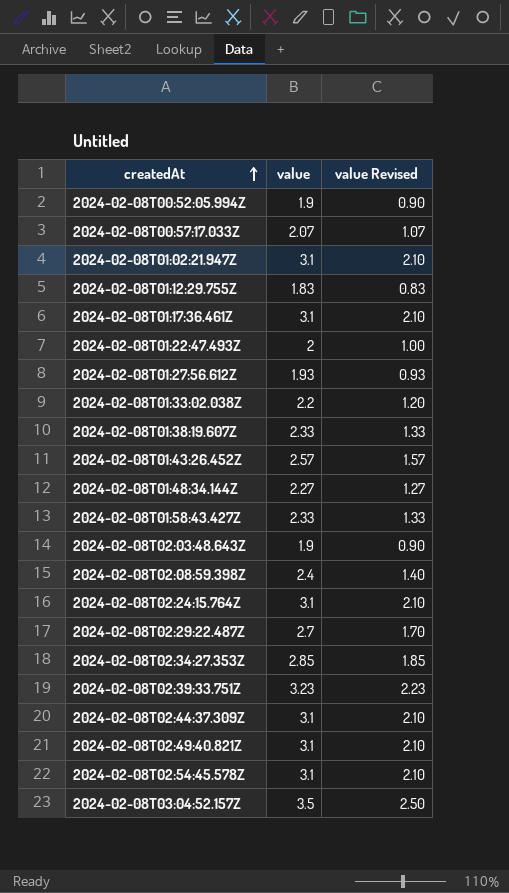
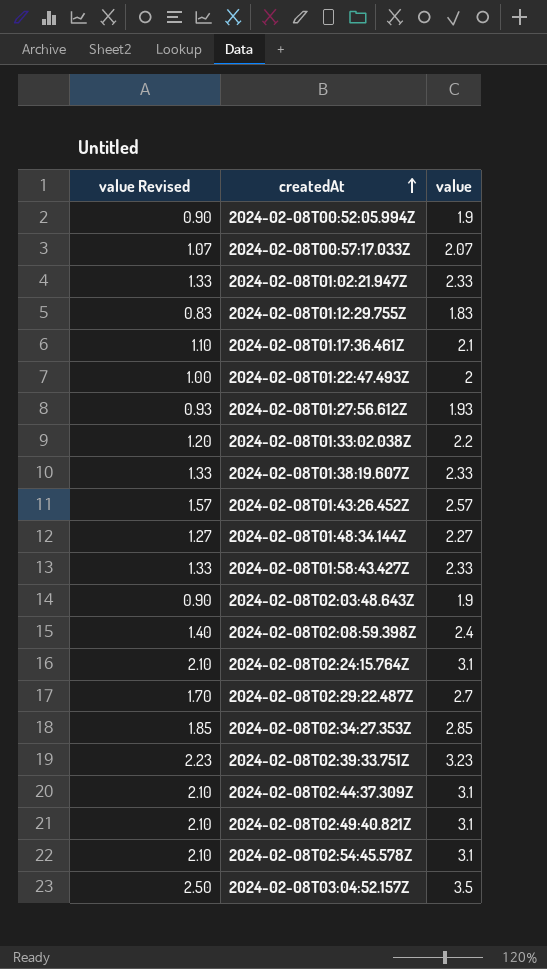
column value Revised | position: 3 -> 1
2024-02-08T01:02:21.947Z | value Revised: 2.10 -> 1.33
2024-02-08T01:02:21.947Z | value: 3.1 -> 2.33
2024-02-08T01:17:36.461Z | value Revised: 2.10 -> 1.10
2024-02-08T01:17:36.461Z | value: 3.1 -> 2.1

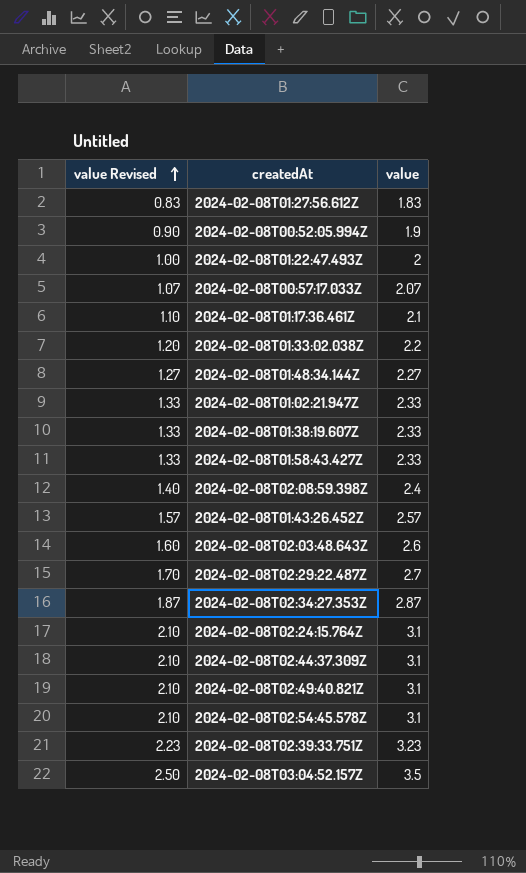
row order: createdAt ascending -> value Revised ascending
row 2024-02-08T01:12:29.755Z: 0.83 | 1.83 -> none
2024-02-08T01:27:56.612Z | value Revised: 0.93 -> 0.83
2024-02-08T01:27:56.612Z | value: 1.93 -> 1.83
2024-02-08T02:03:48.643Z | value Revised: 0.90 -> 1.60
2024-02-08T02:03:48.643Z | value: 1.9 -> 2.6
2024-02-08T02:34:27.353Z | value Revised: 1.85 -> 1.87
2024-02-08T02:34:27.353Z | value: 2.85 -> 2.87

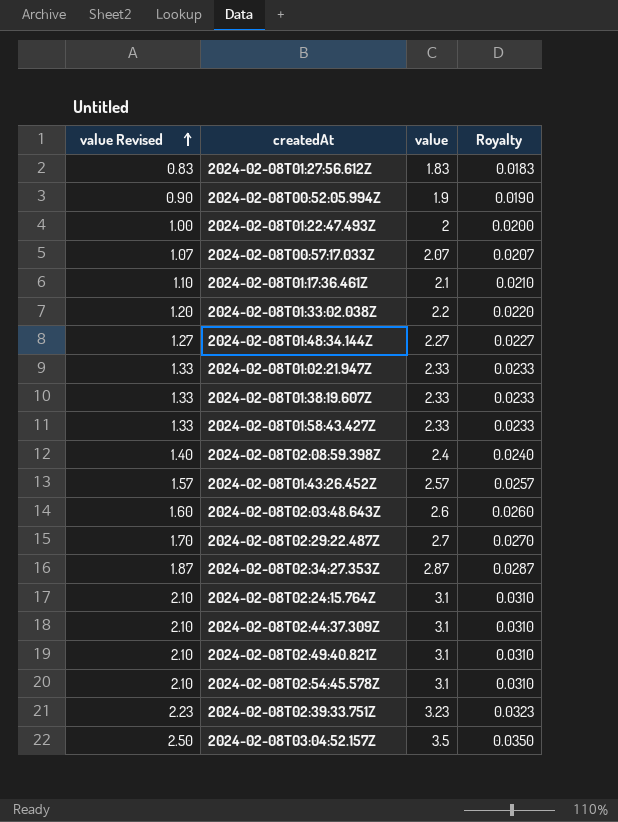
column Royalty | formula: none -> [value] * 0.01

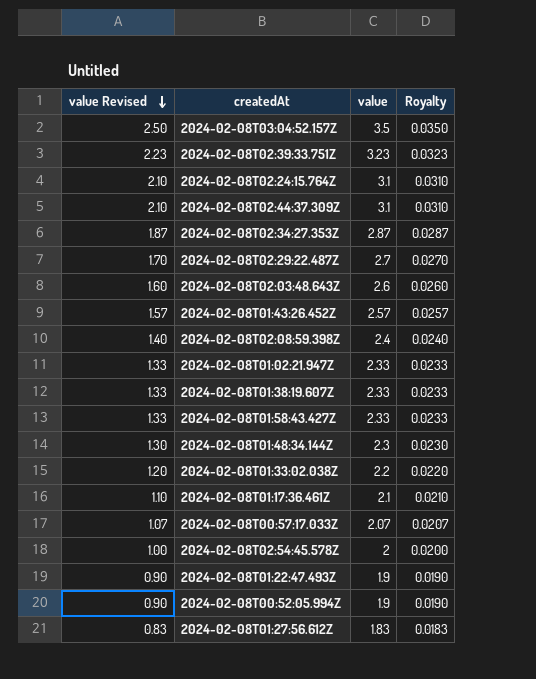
row order: value Revised ascending -> value Revised descending
row 2024-02-08T02:49:40.821Z: 2.10 | 3.1 | 0.0310 -> none
2024-02-08T01:48:34.144Z | value Revised: 1.27 -> 1.30
2024-02-08T01:48:34.144Z | value: 2.27 -> 2.3
2024-02-08T01:48:34.144Z | Royalty: 0.0227 -> 0.0230
2024-02-08T02:54:45.578Z | value Revised: 2.10 -> 1.00
2024-02-08T02:54:45.578Z | value: 3.1 -> 2
2024-02-08T02:54:45.578Z | Royalty: 0.0310 -> 0.0200
2024-02-08T01:22:47.493Z | value Revised: 1.00 -> 0.90
2024-02-08T01:22:47.493Z | value: 2 -> 1.9
2024-02-08T01:22:47.493Z | Royalty: 0.0200 -> 0.0190

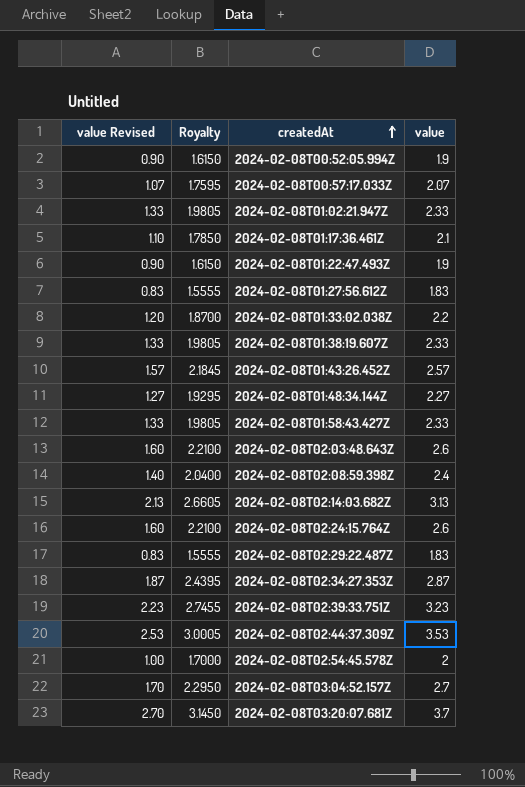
row order: value Revised descending -> createdAt ascending
column Royalty | formula: [value] * 0.01 -> [value] * 0.85
column Royalty | position: 4 -> 2
2024-02-08T01:48:34.144Z | value Revised: 1.30 -> 1.27
2024-02-08T01:48:34.144Z | value: 2.3 -> 2.27
row 2024-02-08T02:14:03.682Z: none -> 2.13 | 2.6605 | 3.13
2024-02-08T02:24:15.764Z | value Revised: 2.10 -> 1.60
2024-02-08T02:24:15.764Z | value: 3.1 -> 2.6
2024-02-08T02:29:22.487Z | value Revised: 1.70 -> 0.83
2024-02-08T02:29:22.487Z | value: 2.7 -> 1.83
2024-02-08T02:44:37.309Z | value Revised: 2.10 -> 2.53
2024-02-08T02:44:37.309Z | value: 3.1 -> 3.53
2024-02-08T03:04:52.157Z | value Revised: 2.50 -> 1.70
2024-02-08T03:04:52.157Z | value: 3.5 -> 2.7
row 2024-02-08T03:20:07.681Z: none -> 2.70 | 3.1450 | 3.7

